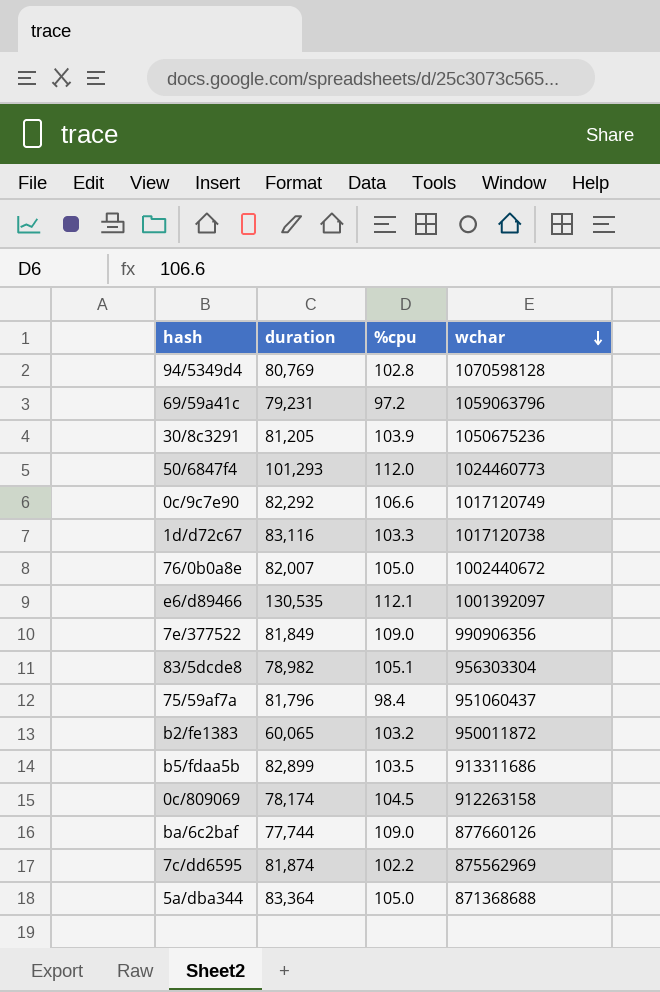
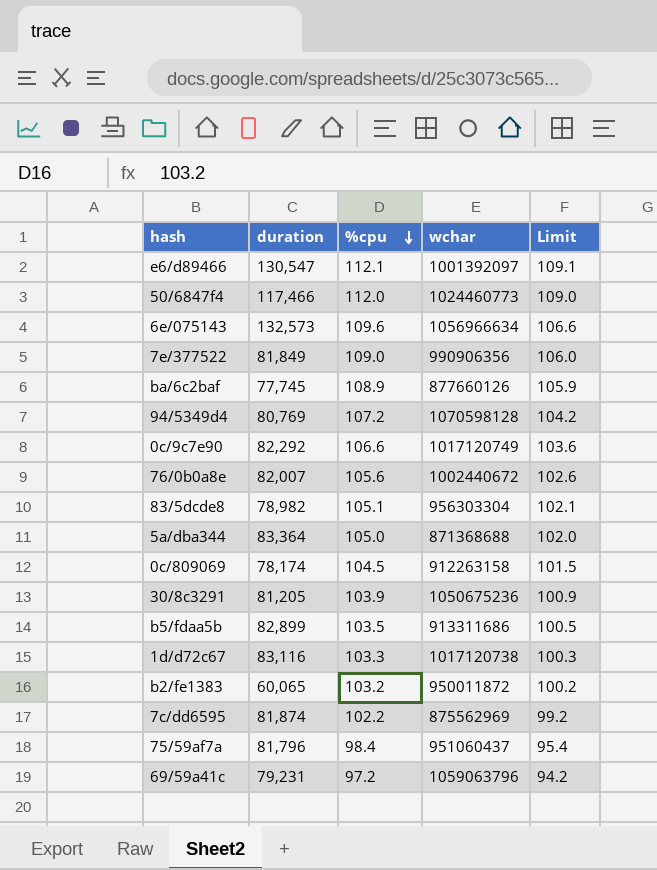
row order: wchar descending -> %cpu descending
column Limit | formula: none -> [%cpu] - 3
e6/d89466 | duration: 130,535 -> 130,547
50/6847f4 | duration: 101,293 -> 117,466
row 6e/075143: none -> 132,573 | 109.6 | 1056966634 | 106.6
ba/6c2baf | duration: 77,744 -> 77,745
ba/6c2baf | %cpu: 109.0 -> 108.9
94/5349d4 | %cpu: 102.8 -> 107.2
76/0b0a8e | %cpu: 105.0 -> 105.6

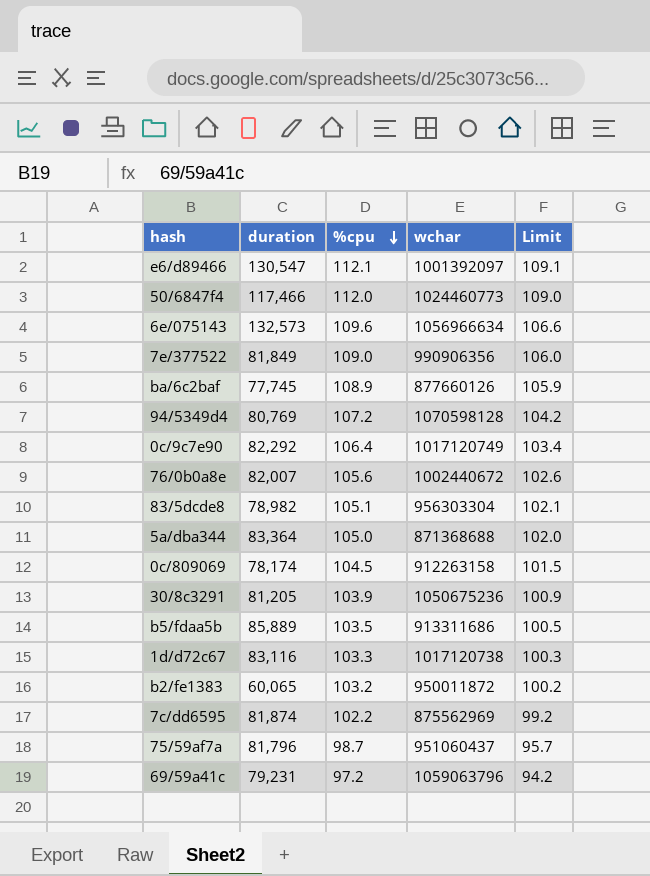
0c/9c7e90 | %cpu: 106.6 -> 106.4
0c/9c7e90 | Limit: 103.6 -> 103.4
b5/fdaa5b | duration: 82,899 -> 85,889
75/59af7a | %cpu: 98.4 -> 98.7
75/59af7a | Limit: 95.4 -> 95.7

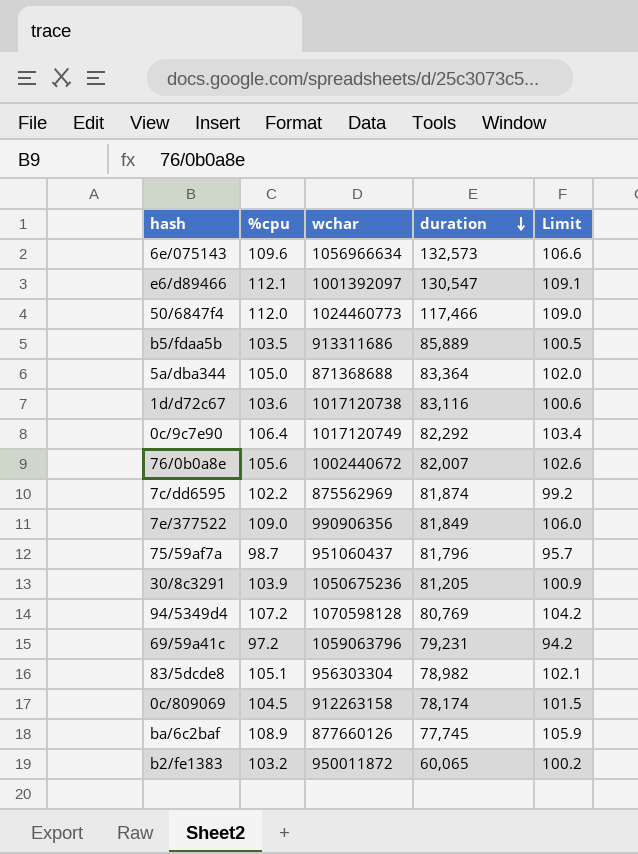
row order: %cpu descending -> duration descending
column duration | position: 2 -> 4
1d/d72c67 | %cpu: 103.3 -> 103.6
1d/d72c67 | Limit: 100.3 -> 100.6

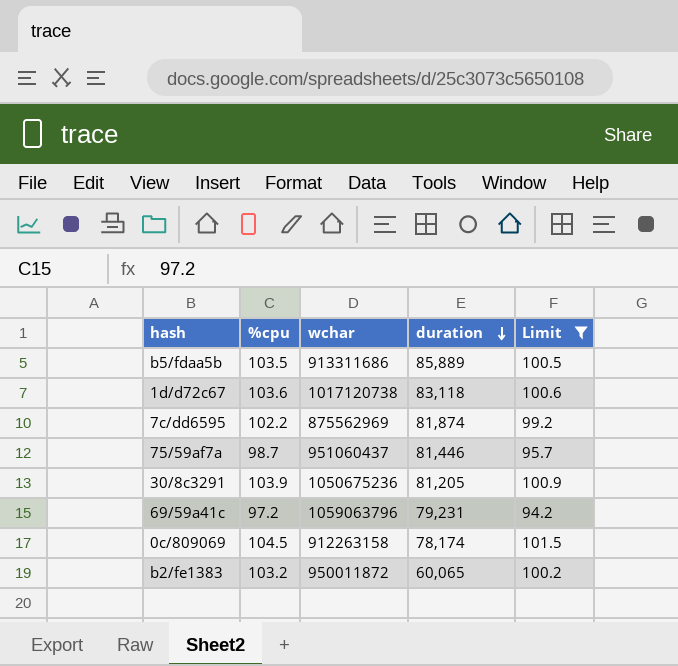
filter: none -> Limit <= 101.5
1d/d72c67 | duration: 83,116 -> 83,118
75/59af7a | duration: 81,796 -> 81,446

